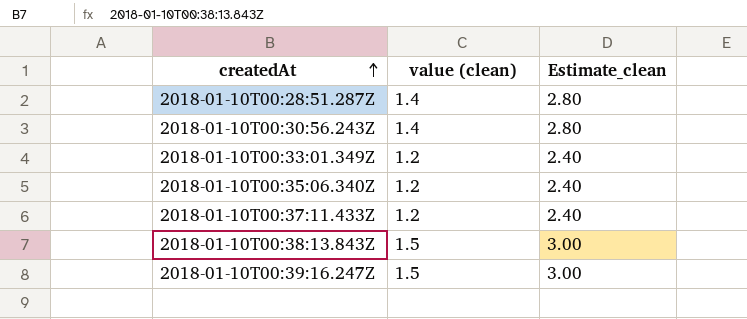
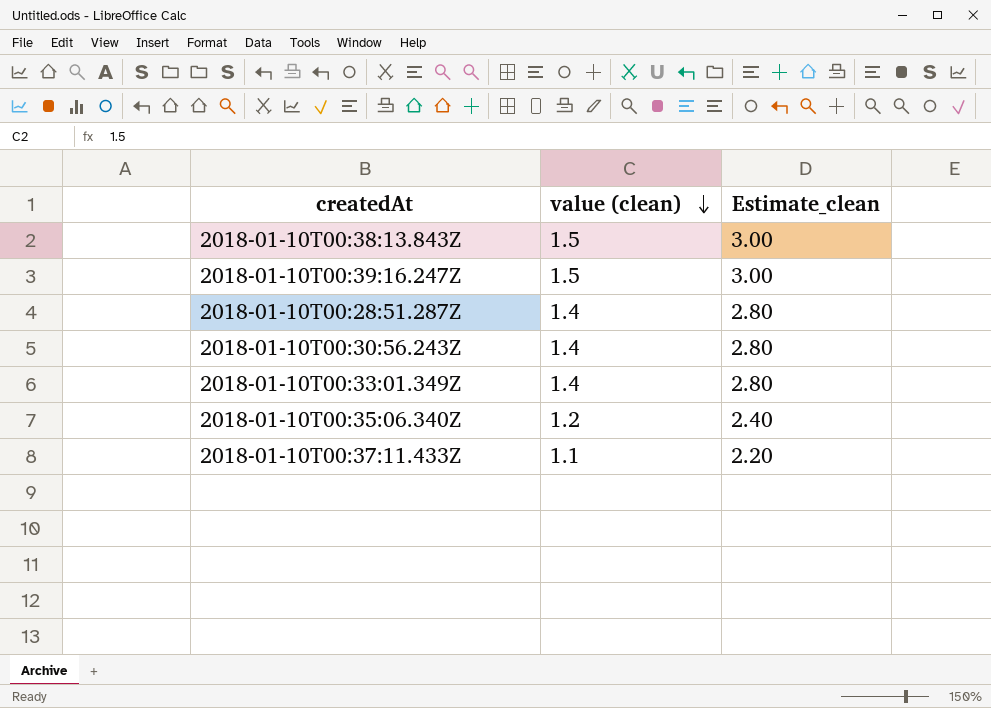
row order: createdAt ascending -> value (clean) descending
2018-01-10T00:33:01.349Z | value (clean): 1.2 -> 1.4
2018-01-10T00:33:01.349Z | Estimate_clean: 2.40 -> 2.80
2018-01-10T00:37:11.433Z | value (clean): 1.2 -> 1.1
2018-01-10T00:37:11.433Z | Estimate_clean: 2.40 -> 2.20

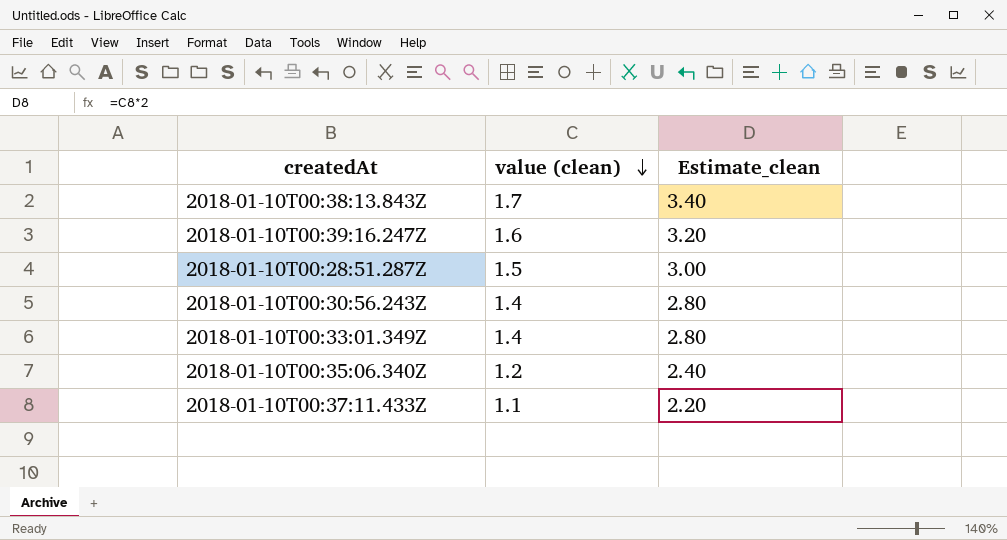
2018-01-10T00:38:13.843Z | value (clean): 1.5 -> 1.7
2018-01-10T00:38:13.843Z | Estimate_clean: 3.00 -> 3.40
2018-01-10T00:39:16.247Z | value (clean): 1.5 -> 1.6
2018-01-10T00:39:16.247Z | Estimate_clean: 3.00 -> 3.20
2018-01-10T00:28:51.287Z | value (clean): 1.4 -> 1.5
2018-01-10T00:28:51.287Z | Estimate_clean: 2.80 -> 3.00

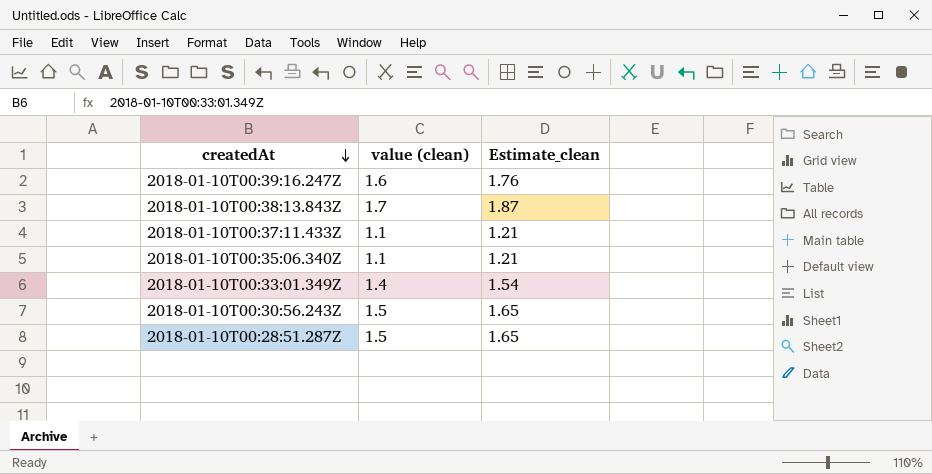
row order: value (clean) descending -> createdAt descending
column Estimate_clean | formula: [value (clean)] * 2 -> [value (clean)] * 1.1
2018-01-10T00:35:06.340Z | value (clean): 1.2 -> 1.1
2018-01-10T00:30:56.243Z | value (clean): 1.4 -> 1.5

